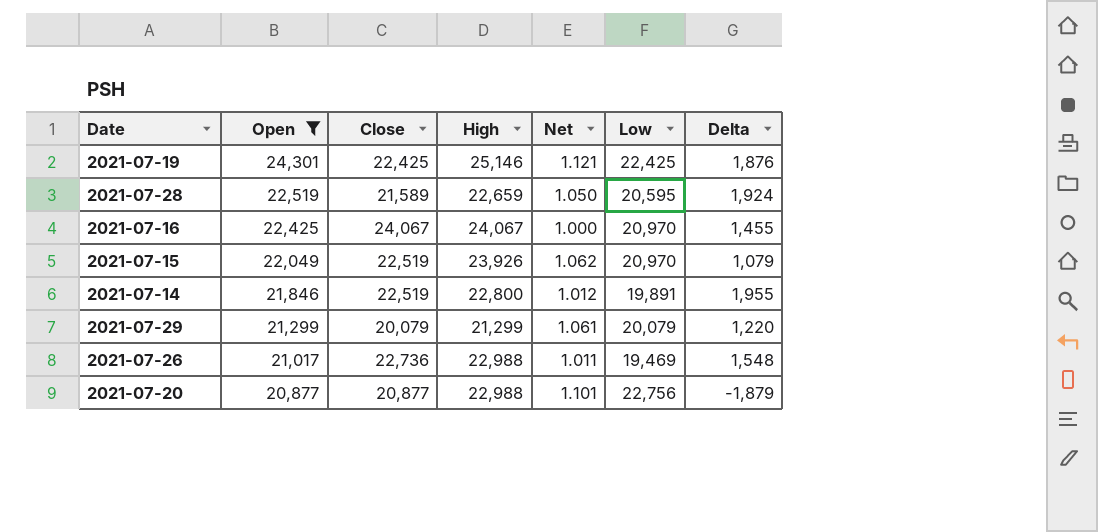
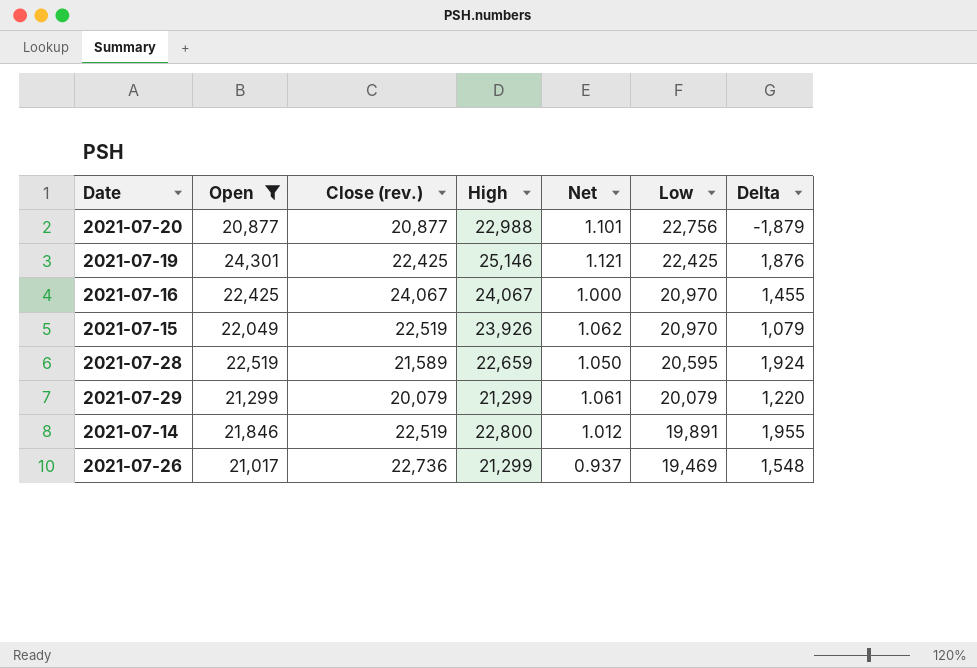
row order: Open descending -> Low descending
column name: Close -> Close (rev.)
2021-07-26 | High: 22,988 -> 21,299
2021-07-26 | Net: 1.011 -> 0.937

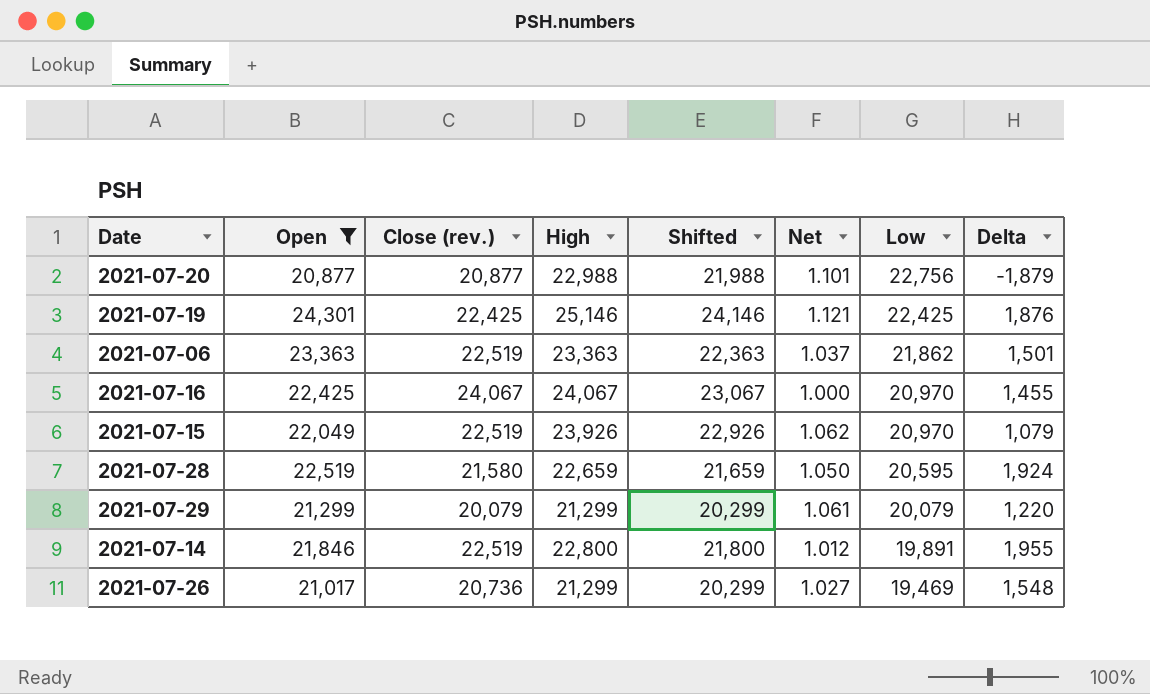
column Shifted | formula: none -> [High] - 1000
row 2021-07-06: none -> 23,363 | 22,519 | 23,363 | 22,363 | 1.037 | 21,862 | 1,501
2021-07-28 | Close (rev.): 21,589 -> 21,580
2021-07-26 | Close (rev.): 22,736 -> 20,736
2021-07-26 | Net: 0.937 -> 1.027

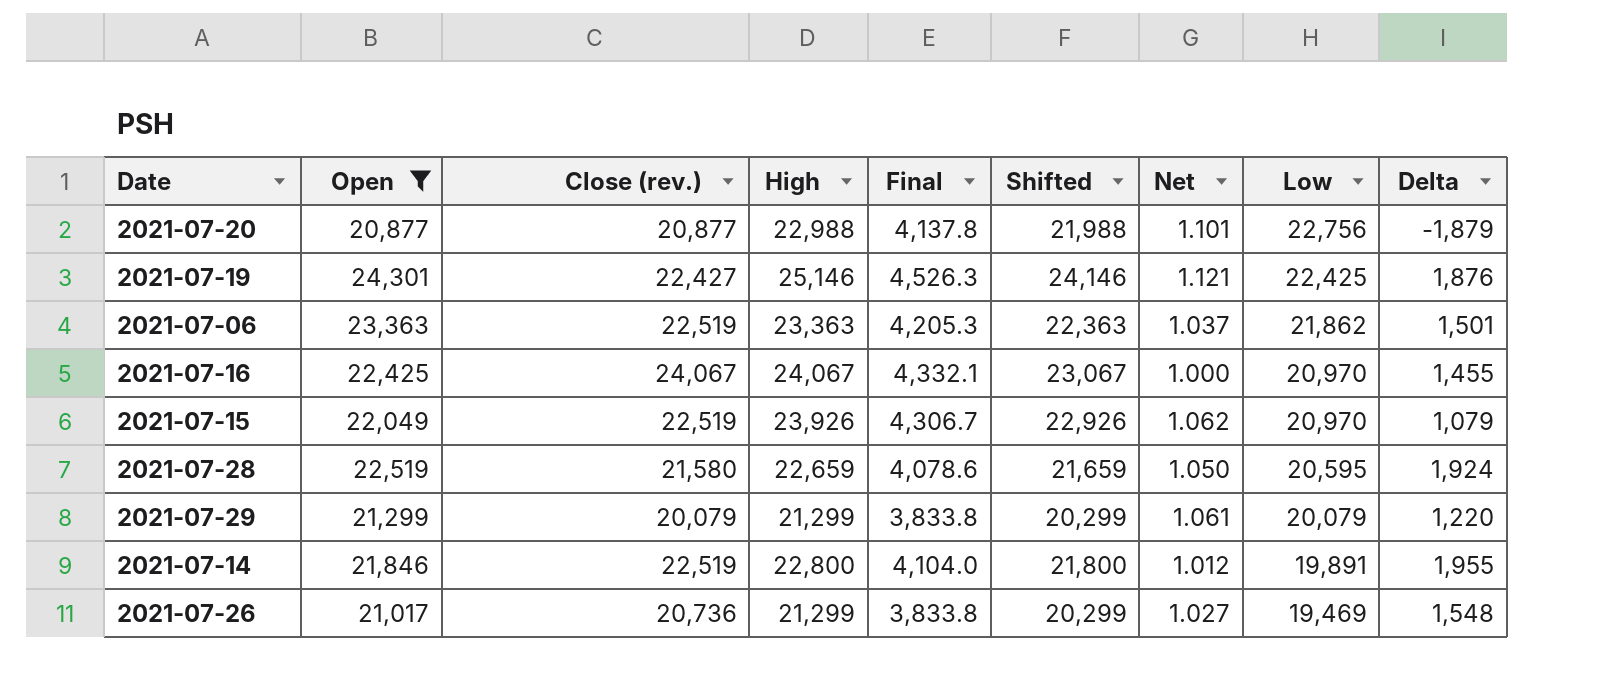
column Final | formula: none -> [High] * 0.18
2021-07-19 | Close (rev.): 22,425 -> 22,427

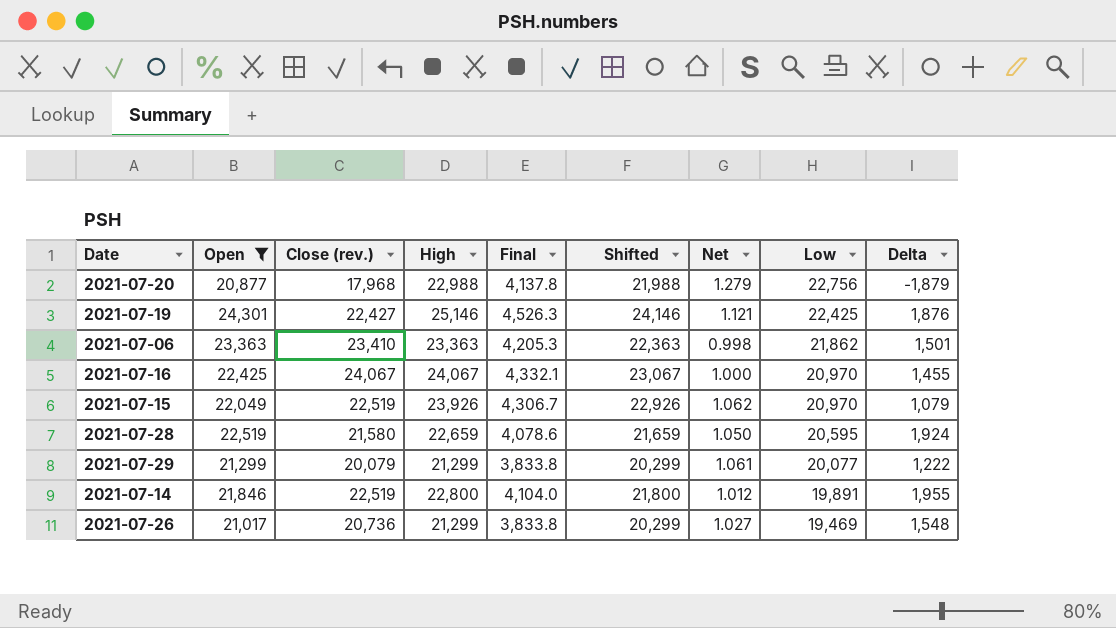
2021-07-20 | Close (rev.): 20,877 -> 17,968
2021-07-20 | Net: 1.101 -> 1.279
2021-07-06 | Close (rev.): 22,519 -> 23,410
2021-07-06 | Net: 1.037 -> 0.998
2021-07-29 | Low: 20,079 -> 20,077
2021-07-29 | Delta: 1,220 -> 1,222

